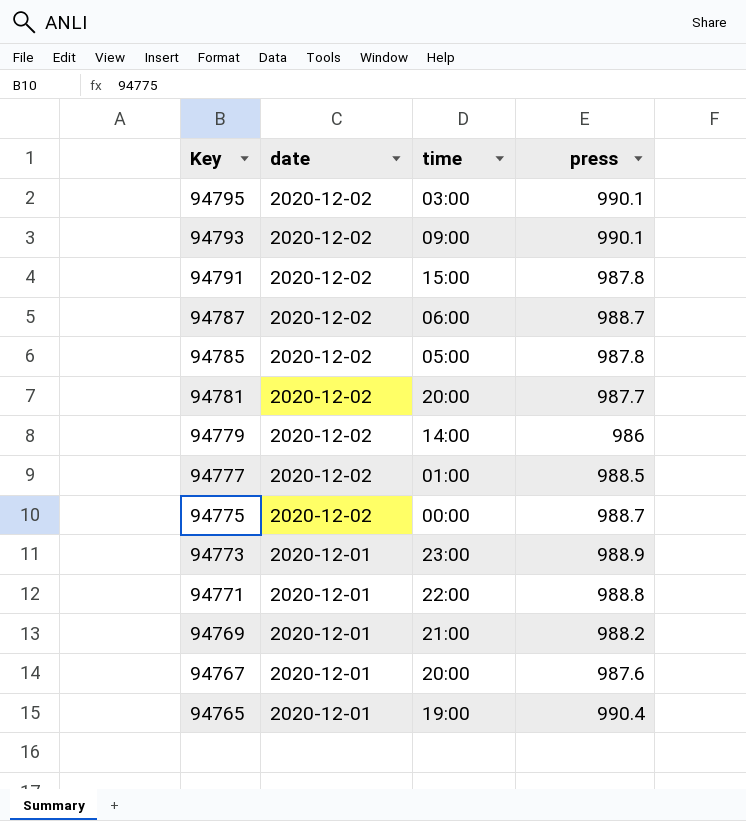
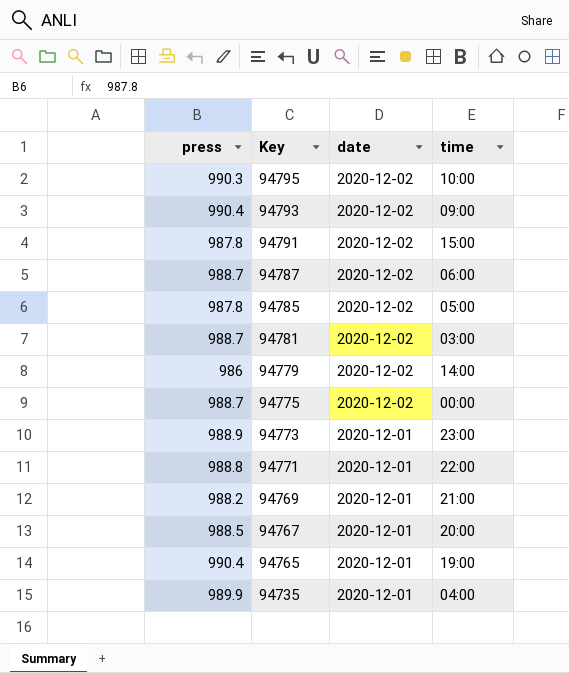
column press | position: 4 -> 1
row 94777: 2020-12-02 | 01:00 | 988.5 -> none
94795 | press: 990.1 -> 990.3
94795 | time: 03:00 -> 10:00
94793 | press: 990.1 -> 990.4
94781 | press: 987.7 -> 988.7
94781 | time: 20:00 -> 03:00
94767 | press: 987.6 -> 988.5
row 94735: none -> 989.9 | 2020-12-01 | 04:00

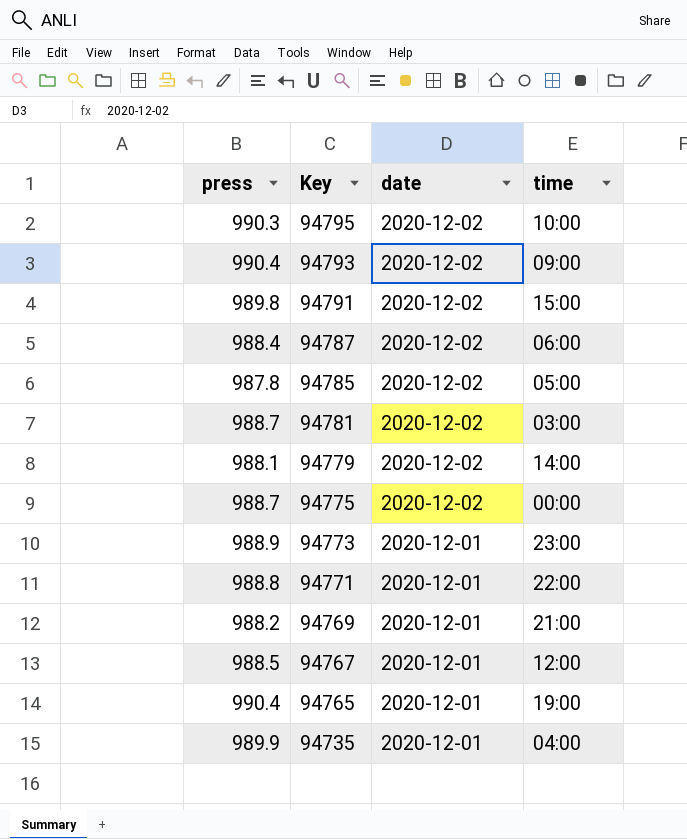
94791 | press: 987.8 -> 989.8
94787 | press: 988.7 -> 988.4
94779 | press: 986 -> 988.1
94767 | time: 20:00 -> 12:00

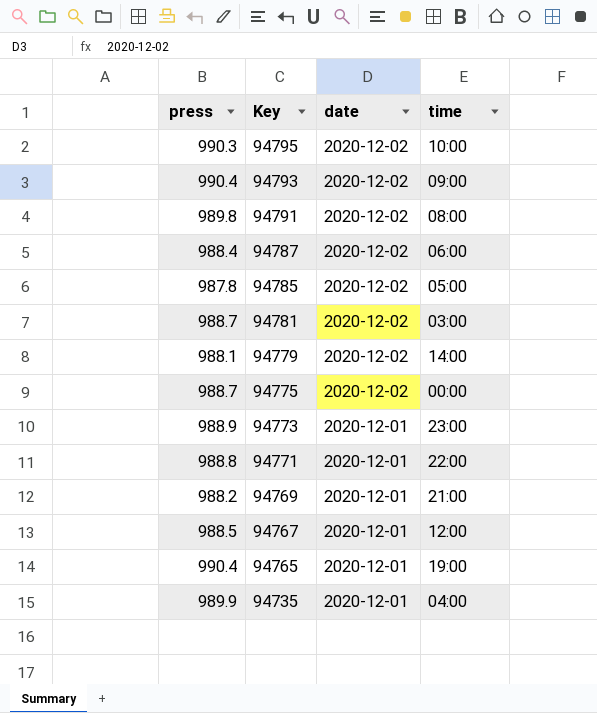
94791 | time: 15:00 -> 08:00

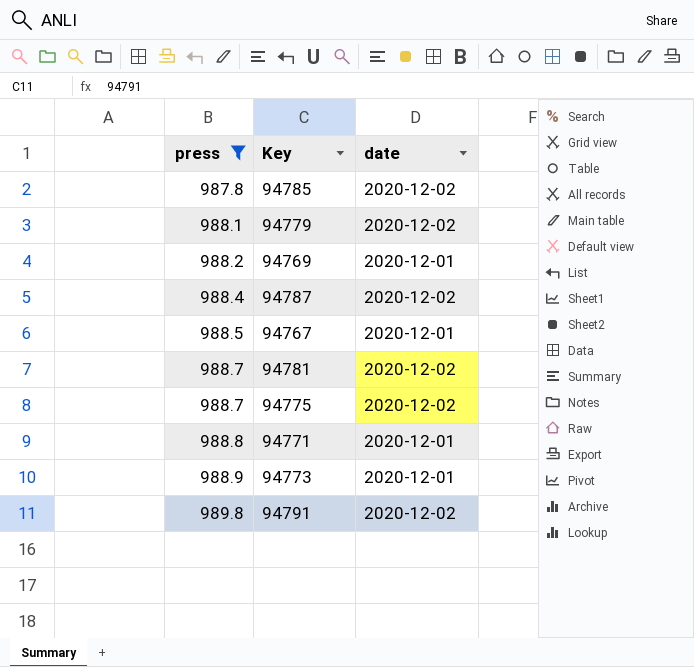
filter: none -> press <= 989.8
row order: Key descending -> press ascending
column time | position: 4 -> none

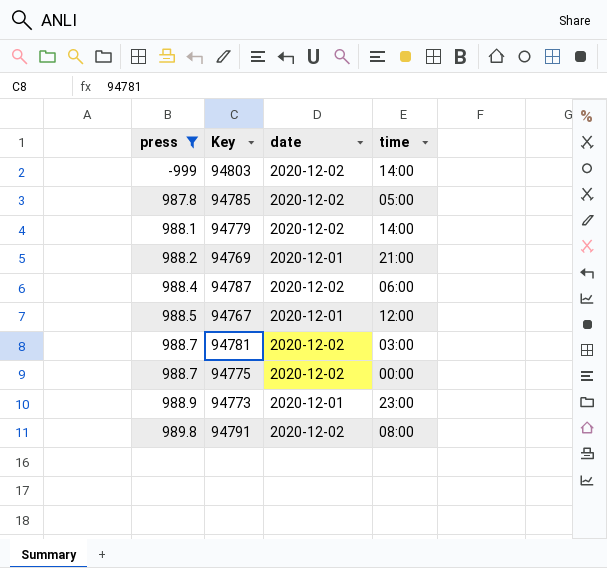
column time | position: none -> 4
row 94771: 988.8 | 2020-12-01 -> none
row 94803: none -> -999 | 2020-12-02 | 14:00

